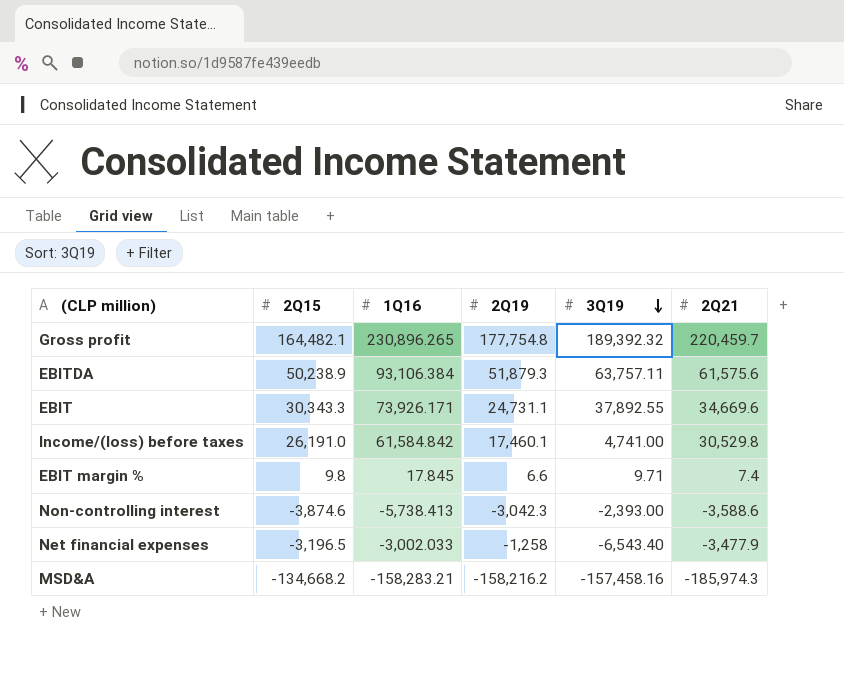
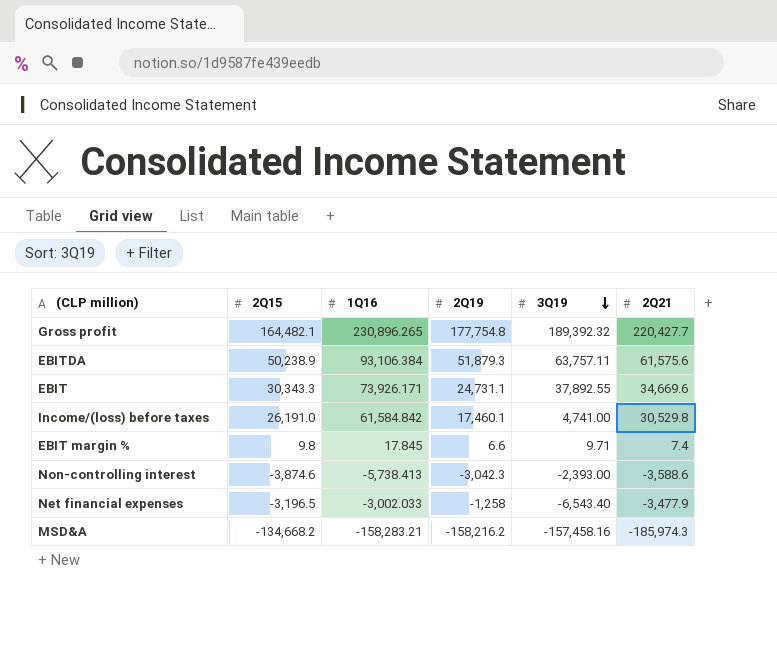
Gross profit | 2Q21: 220,459.7 -> 220,427.7

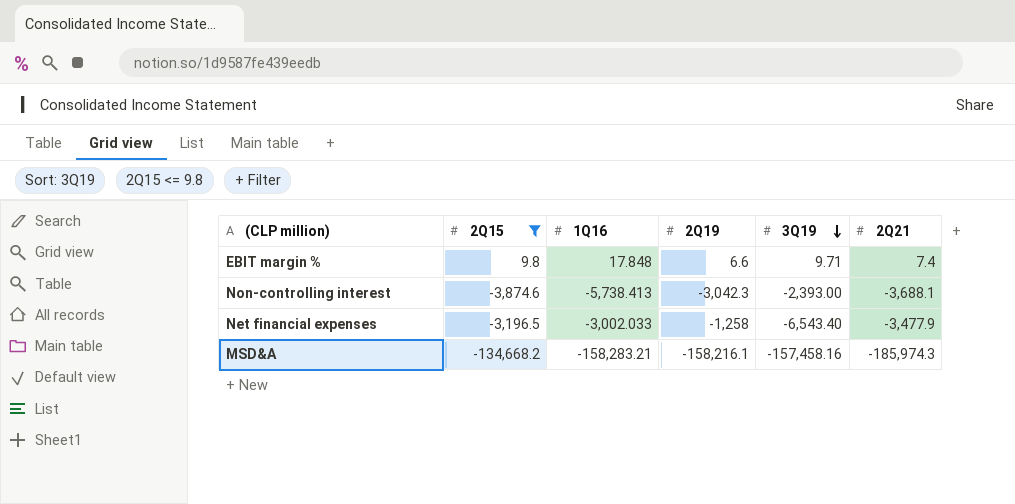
filter: none -> 2Q15 <= 9.8
EBIT margin % | 1Q16: 17.845 -> 17.848
Non-controlling interest | 2Q21: -3,588.6 -> -3,688.1
MSD&A | 2Q19: -158,216.2 -> -158,216.1

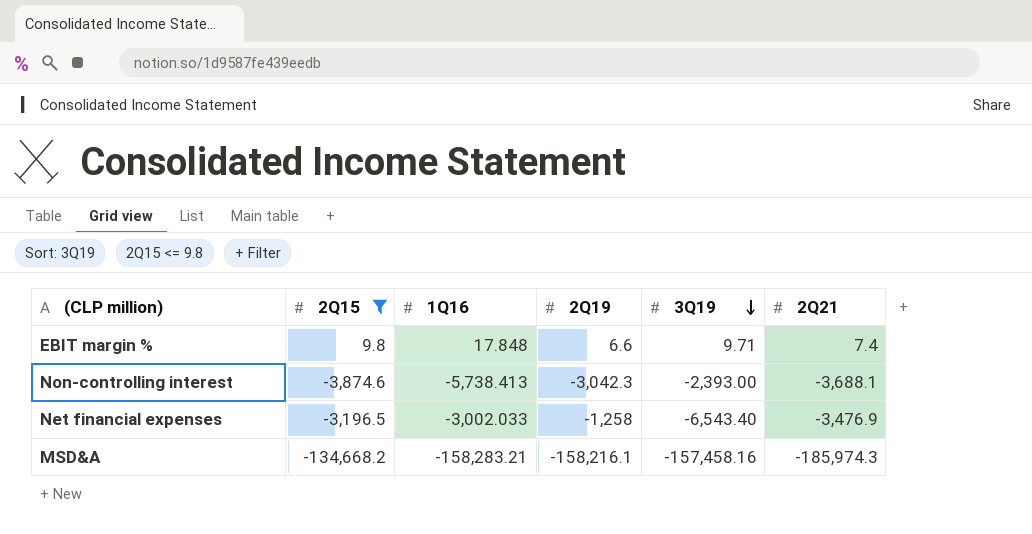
Net financial expenses | 2Q21: -3,477.9 -> -3,476.9

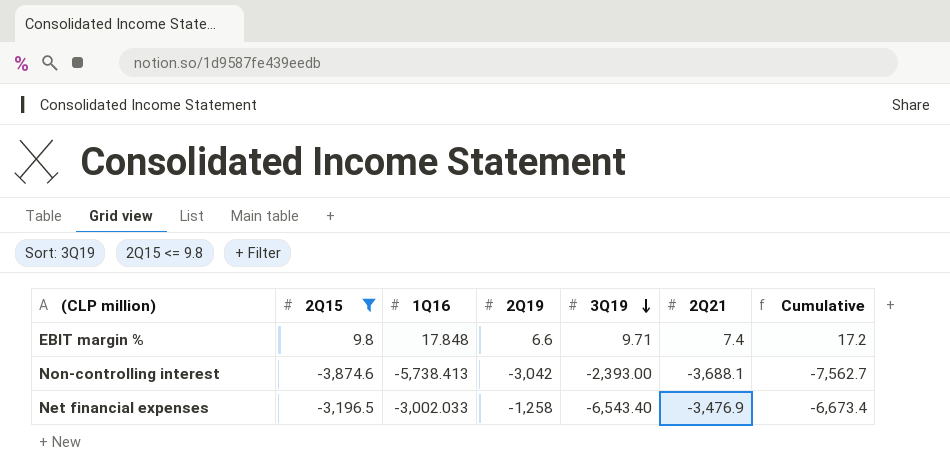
column Cumulative | formula: none -> [2Q15] + [2Q21]
row MSD&A: -134,668.2 | -158,283.21 | -158,216.1 | -157,458.16 | -185,974.3 -> none
Non-controlling interest | 2Q19: -3,042.3 -> -3,042

